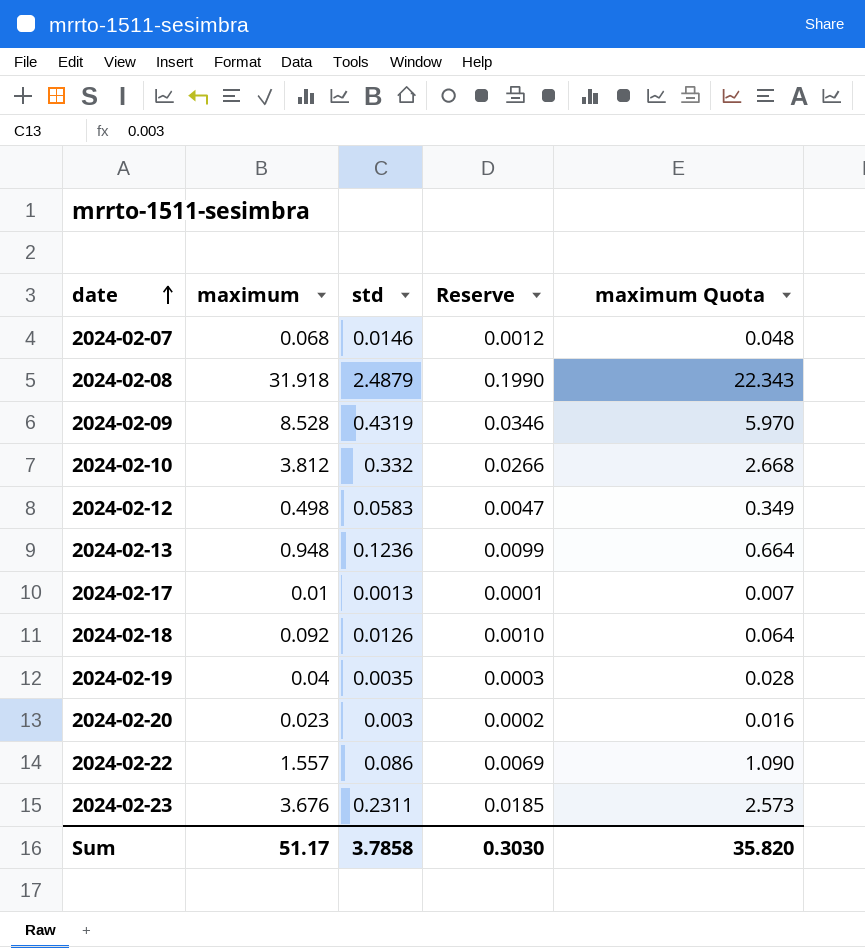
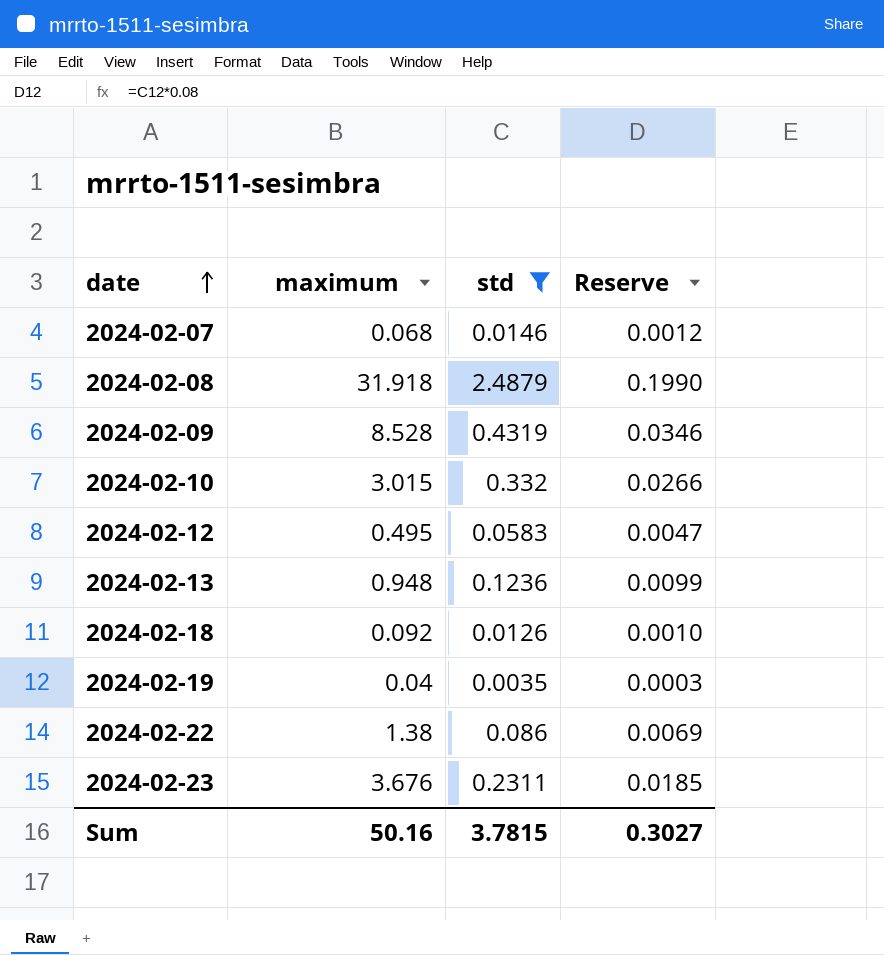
filter: none -> std >= 0.0035
column maximum Quota | formula: [maximum] * 0.7 -> none
2024-02-10 | maximum: 3.812 -> 3.015
2024-02-12 | maximum: 0.498 -> 0.495
2024-02-22 | maximum: 1.557 -> 1.38
Sum | maximum: 51.17 -> 50.16
Sum | std: 3.7858 -> 3.7815
Sum | Reserve: 0.3030 -> 0.3027

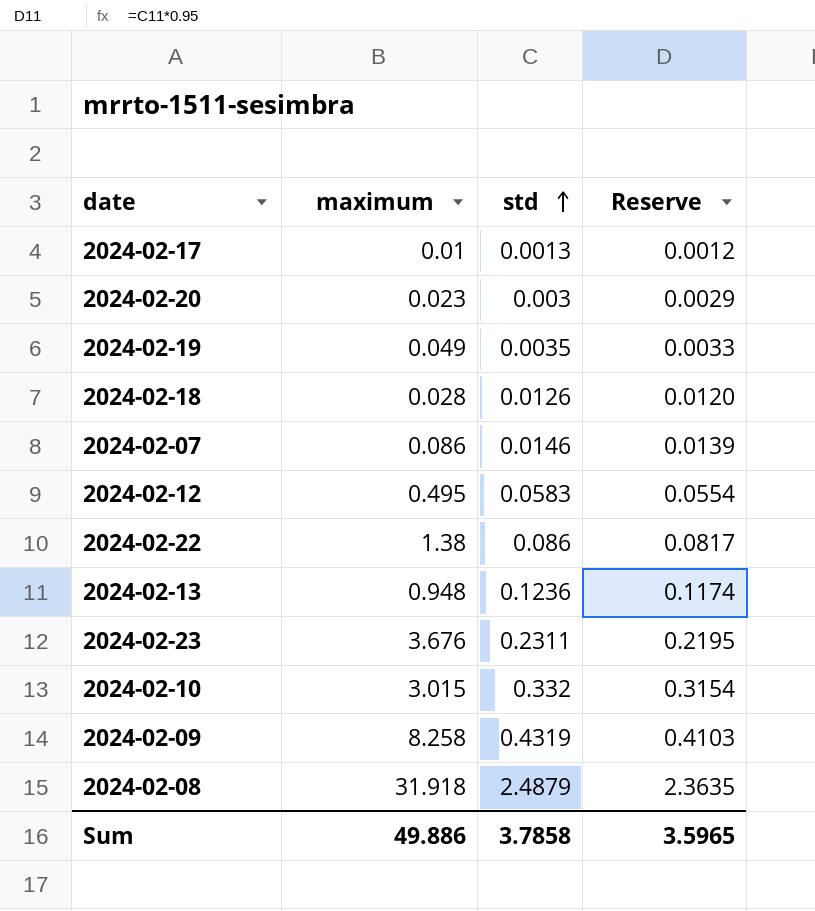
filter: std >= 0.0035 -> none
row order: date ascending -> std ascending
column Reserve | formula: [std] * 0.08 -> [std] * 0.95
2024-02-19 | maximum: 0.04 -> 0.049
2024-02-18 | maximum: 0.092 -> 0.028
2024-02-07 | maximum: 0.068 -> 0.086
2024-02-09 | maximum: 8.528 -> 8.258
Sum | maximum: 50.16 -> 49.886
Sum | std: 3.7815 -> 3.7858
Sum | Reserve: 0.3027 -> 3.5965

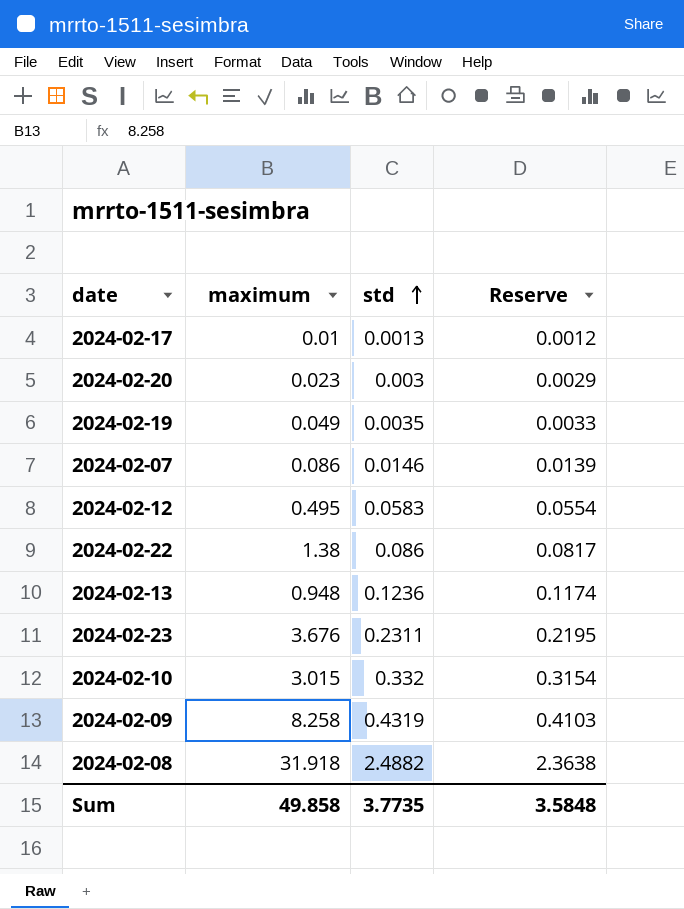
row 2024-02-18: 0.028 | 0.0126 | 0.0120 -> none
2024-02-08 | std: 2.4879 -> 2.4882
2024-02-08 | Reserve: 2.3635 -> 2.3638
Sum | maximum: 49.886 -> 49.858
Sum | std: 3.7858 -> 3.7735
Sum | Reserve: 3.5965 -> 3.5848

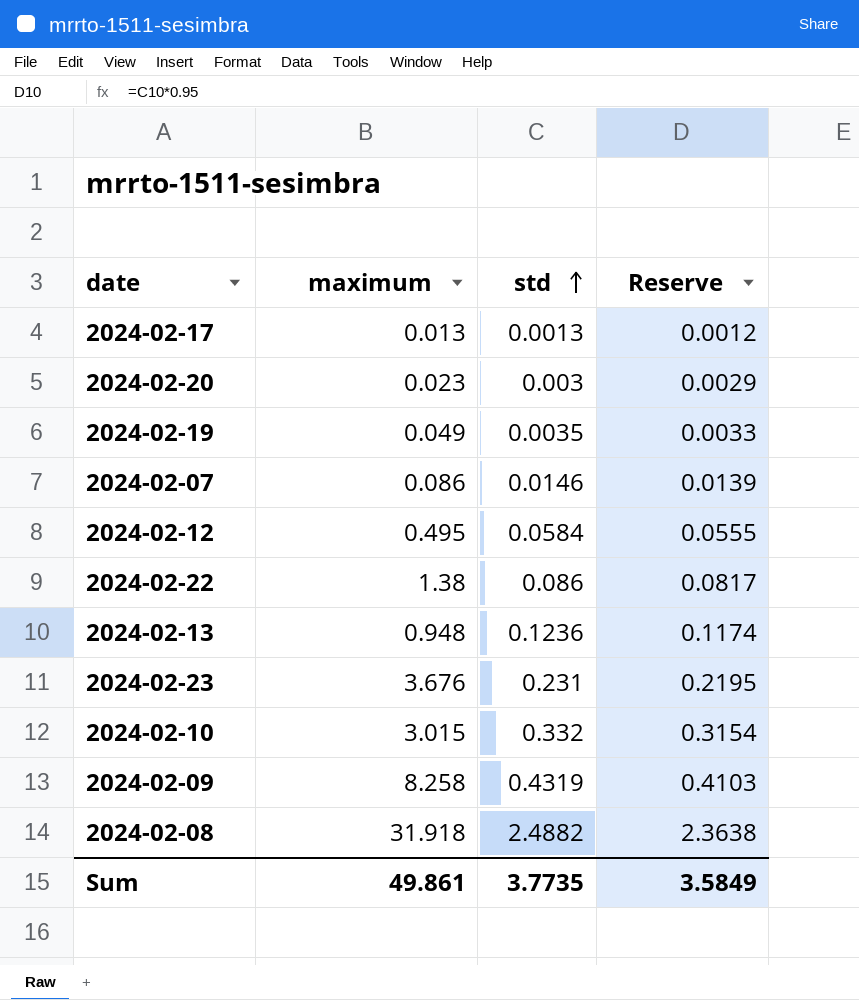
2024-02-17 | maximum: 0.01 -> 0.013
2024-02-12 | std: 0.0583 -> 0.0584
2024-02-12 | Reserve: 0.0554 -> 0.0555
2024-02-23 | std: 0.2311 -> 0.231
Sum | maximum: 49.858 -> 49.861
Sum | Reserve: 3.5848 -> 3.5849

